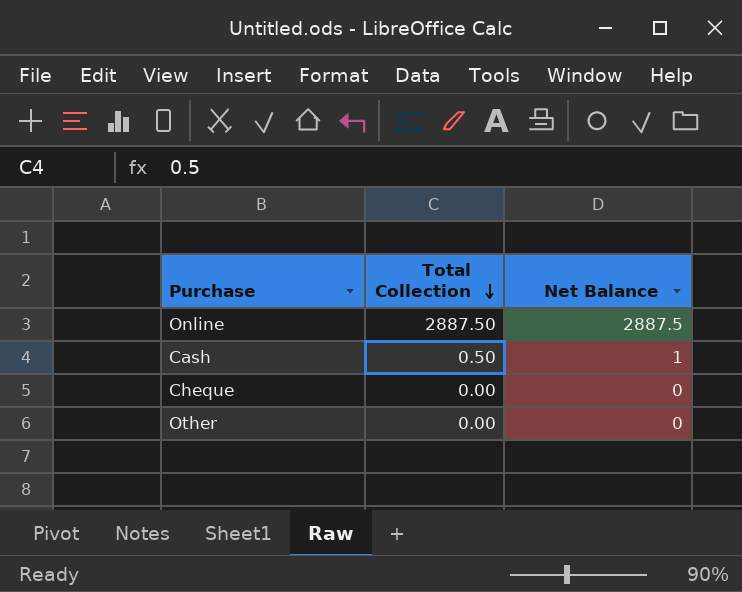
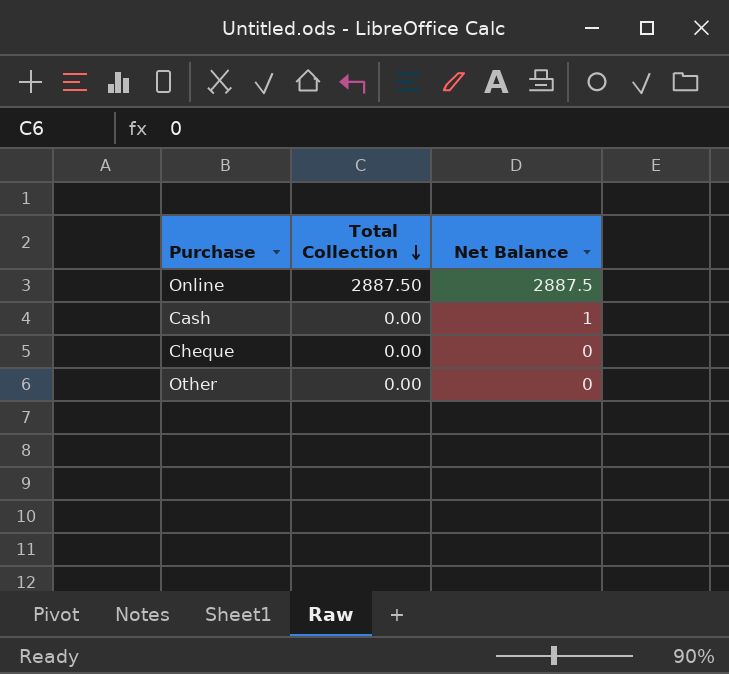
Cash | Total Collection: 0.50 -> 0.00

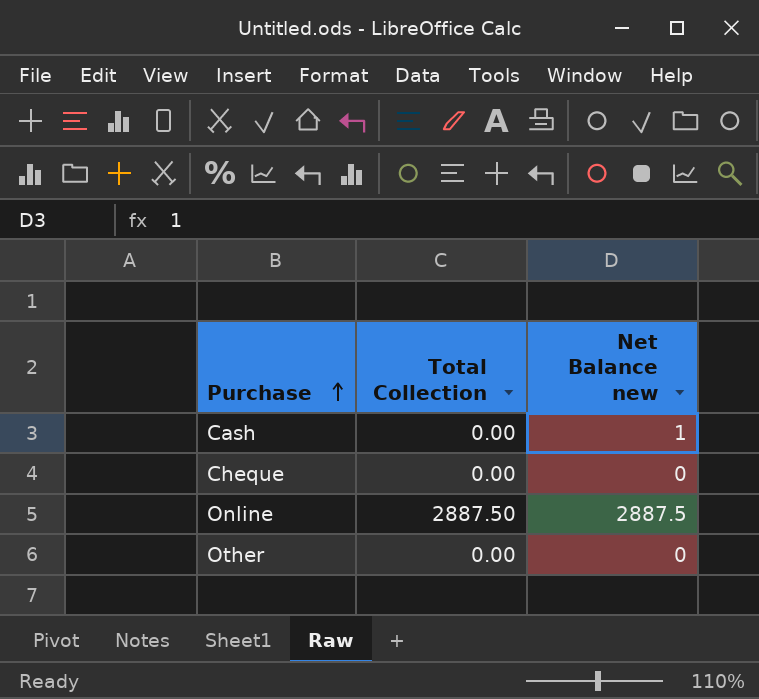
row order: Total Collection descending -> Purchase ascending
column name: Net Balance -> Net Balance new

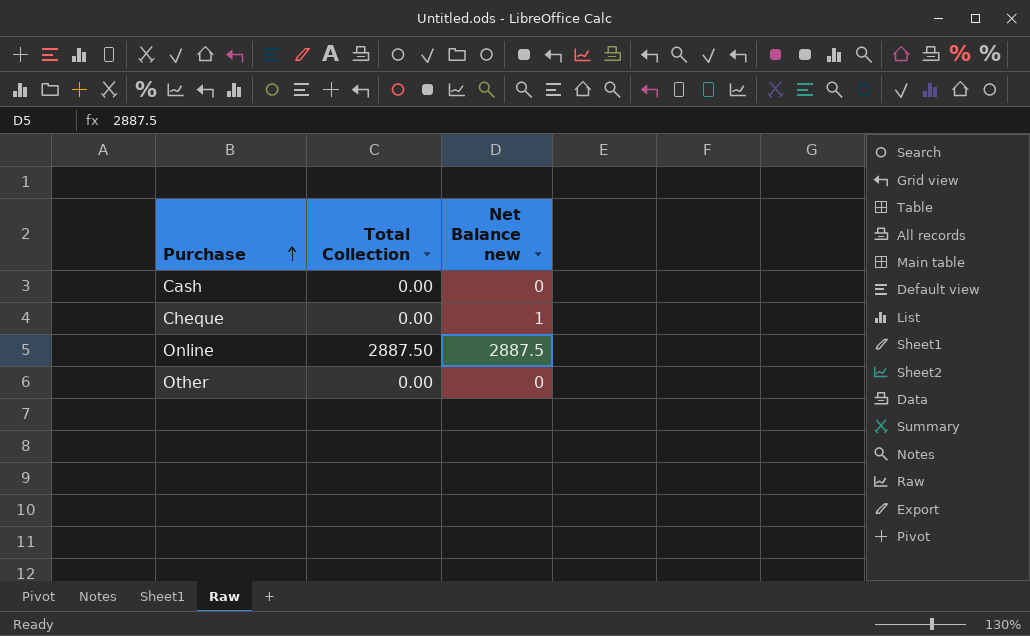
Cash | Net Balance new: 1 -> 0
Cheque | Net Balance new: 0 -> 1

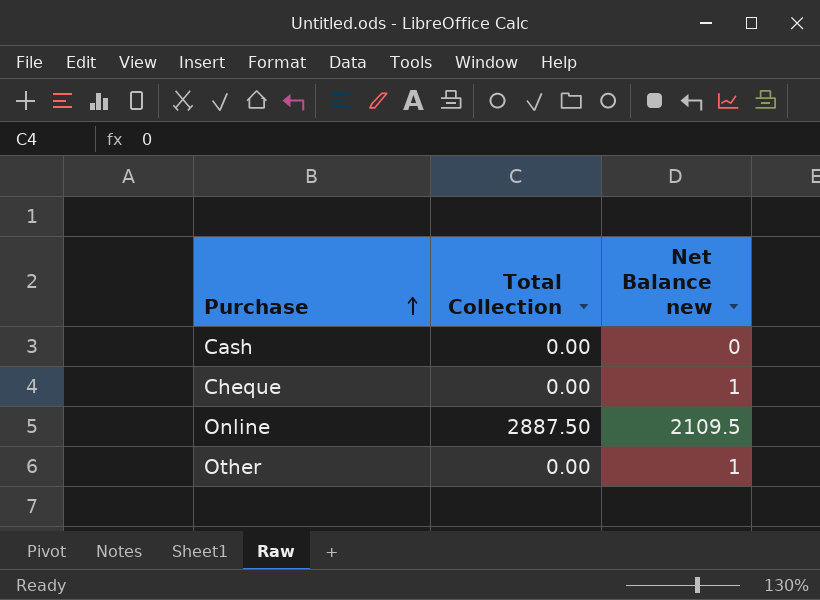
Online | Net Balance new: 2887.5 -> 2109.5
Other | Net Balance new: 0 -> 1

